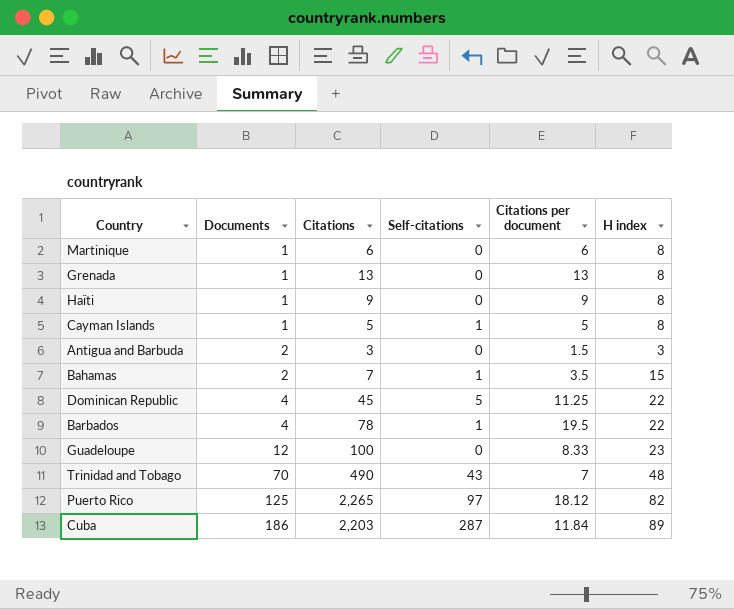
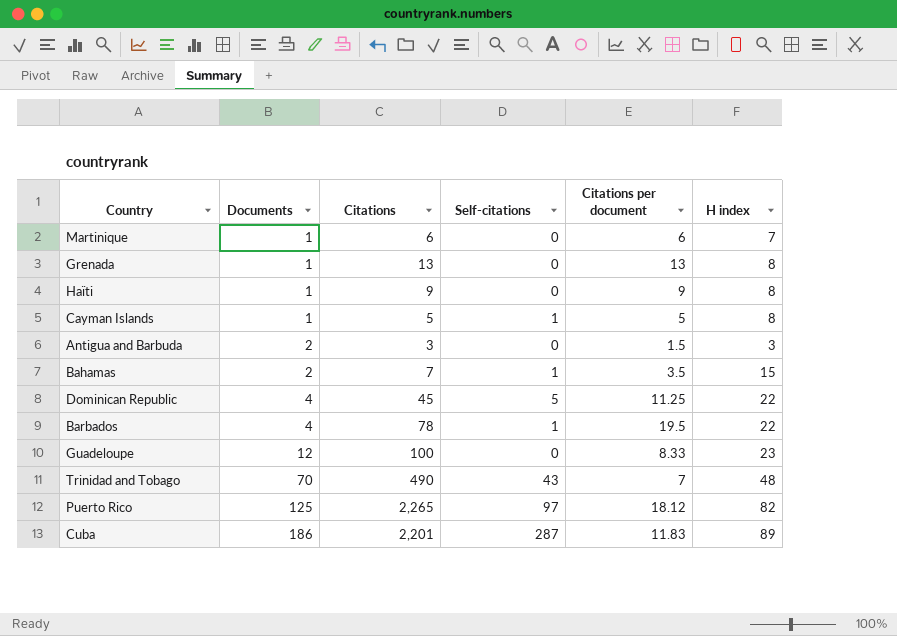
Martinique | H index: 8 -> 7
Cuba | Citations: 2,203 -> 2,201
Cuba | Citations per document: 11.84 -> 11.83

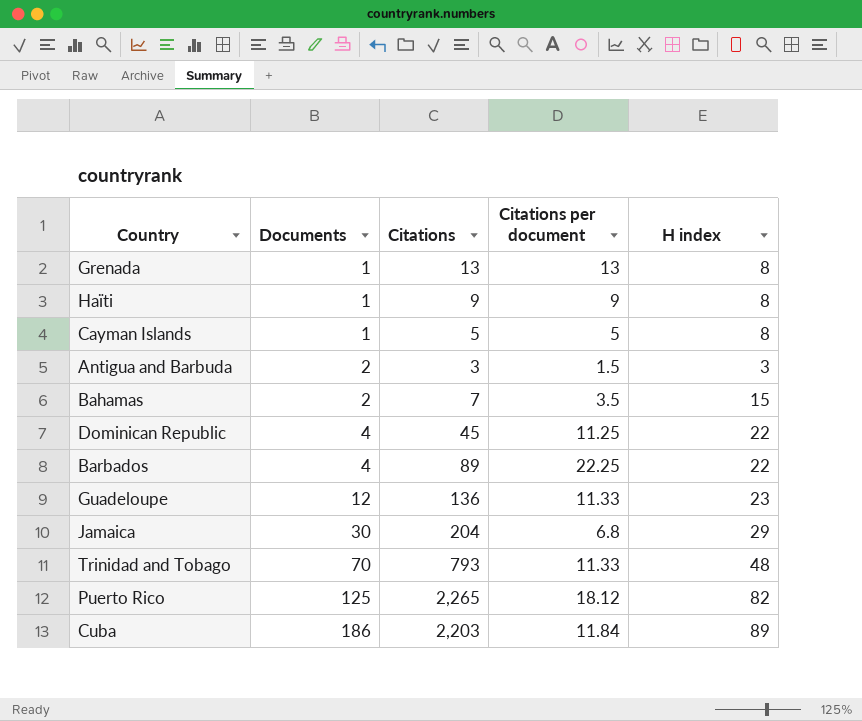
column Self-citations | position: 4 -> none
row Martinique: 1 | 6 | 0 | 6 | 7 -> none
Barbados | Citations: 78 -> 89
Barbados | Citations per document: 19.5 -> 22.25
Guadeloupe | Citations: 100 -> 136
Guadeloupe | Citations per document: 8.33 -> 11.33
row Jamaica: none -> 30 | 204 | 6.8 | 29
Trinidad and Tobago | Citations: 490 -> 793
Trinidad and Tobago | Citations per document: 7 -> 11.33
Cuba | Citations: 2,201 -> 2,203
Cuba | Citations per document: 11.83 -> 11.84

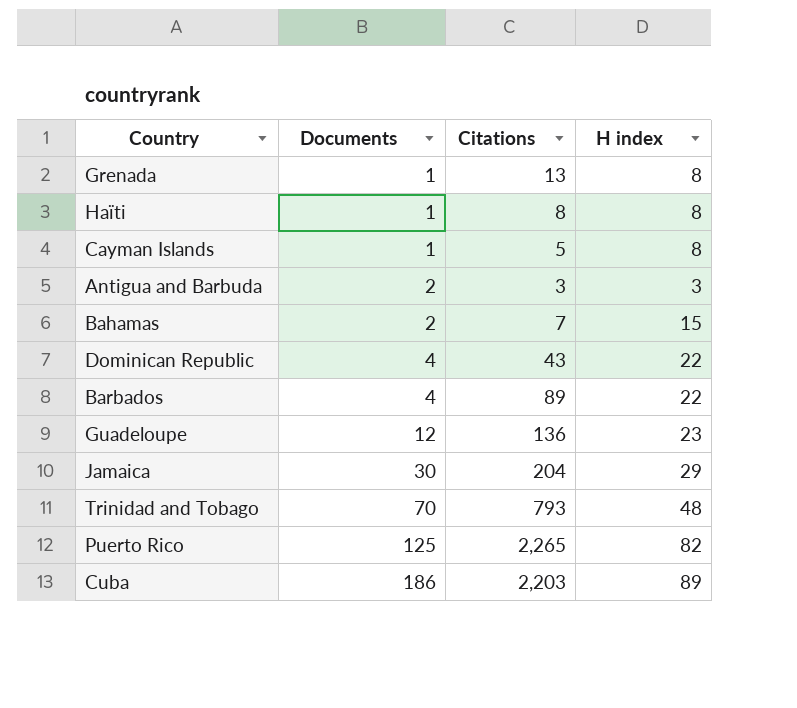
column Citations per document | formula: [Citations] / [Documents] -> none
Haïti | Citations: 9 -> 8
Dominican Republic | Citations: 45 -> 43

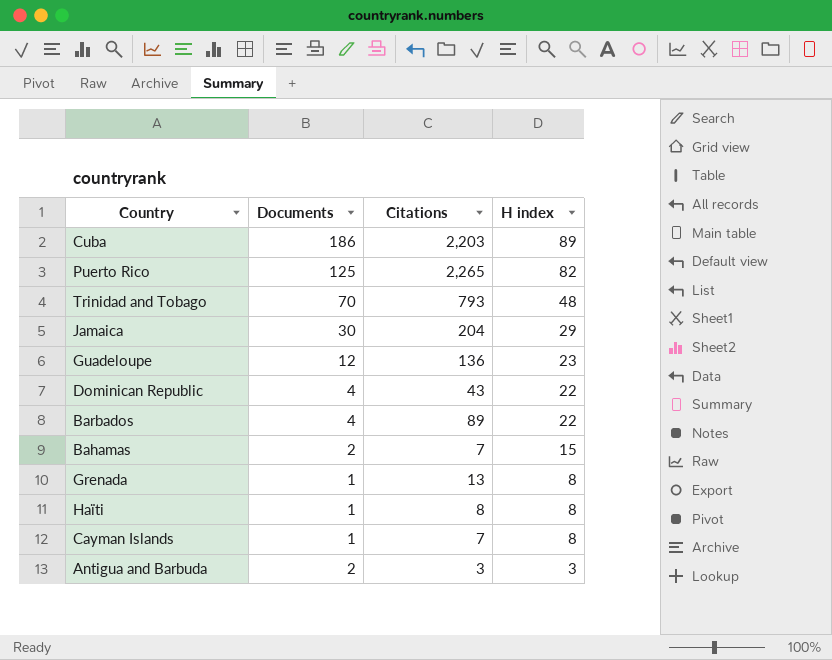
row order: Documents ascending -> H index descending
Cayman Islands | Citations: 5 -> 7

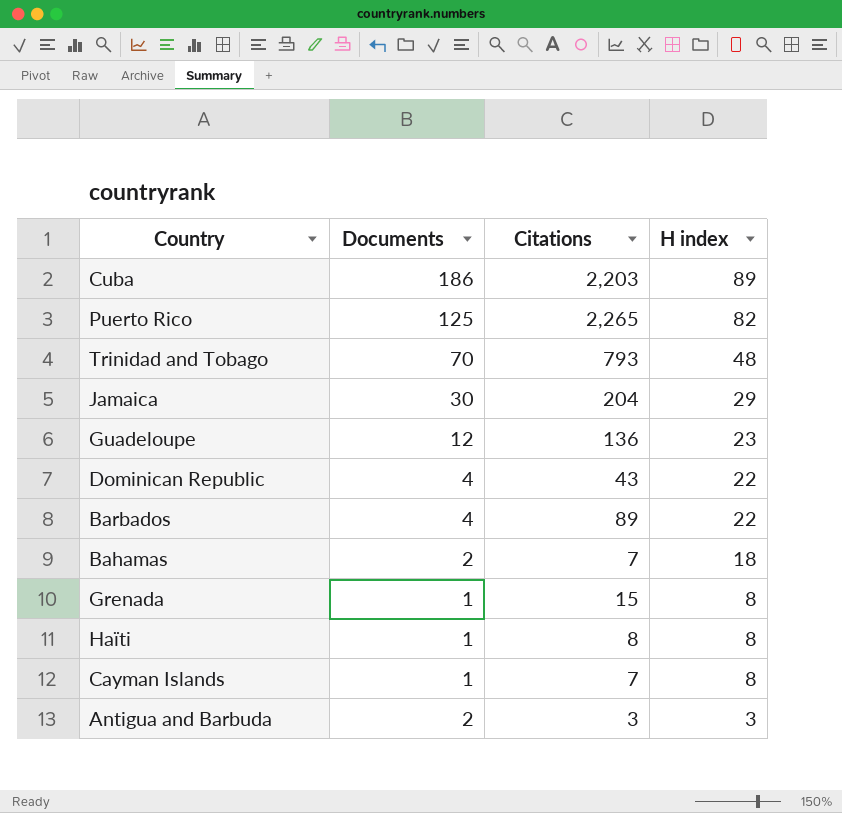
Bahamas | H index: 15 -> 18
Grenada | Citations: 13 -> 15

